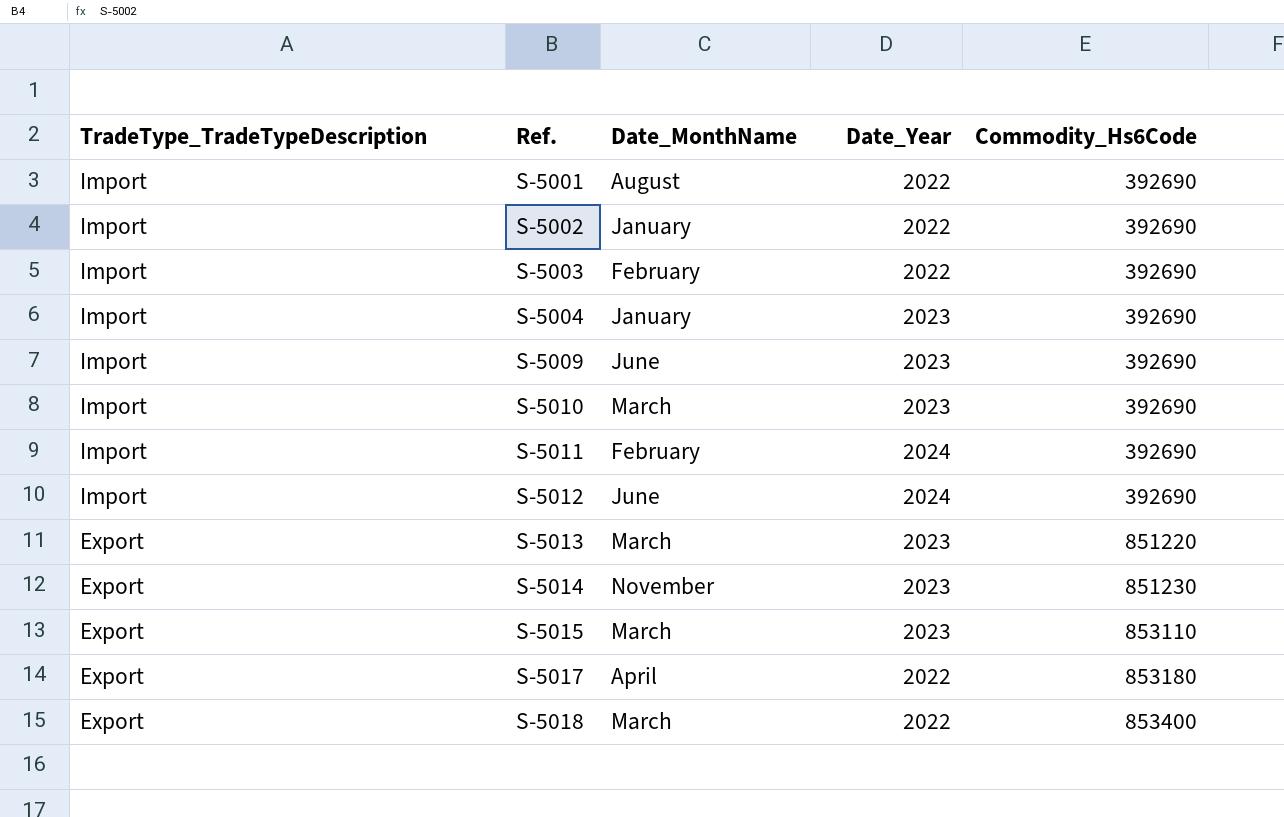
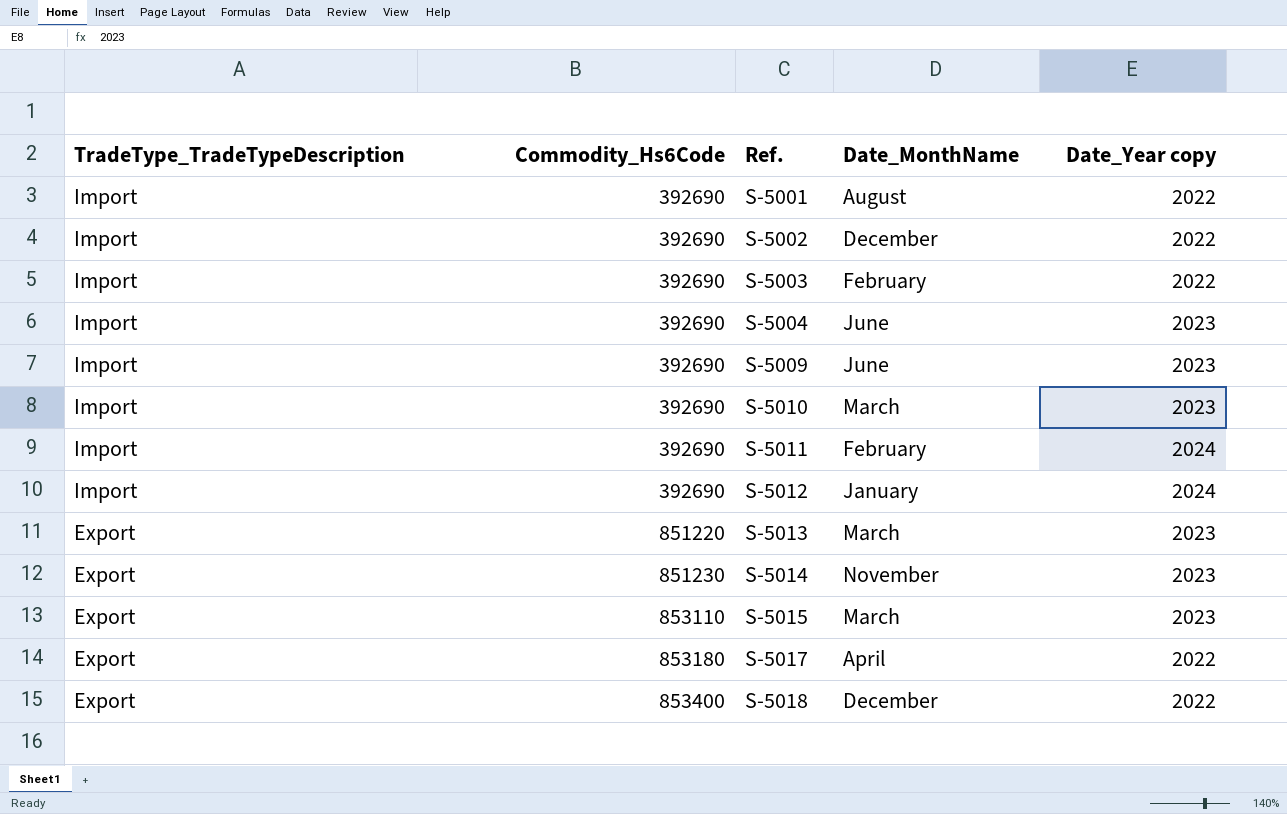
column Commodity_Hs6Code | position: 5 -> 2
column name: Date_Year -> Date_Year copy
S-5002 | Date_MonthName: January -> December
S-5004 | Date_MonthName: January -> June
S-5012 | Date_MonthName: June -> January
S-5018 | Date_MonthName: March -> December

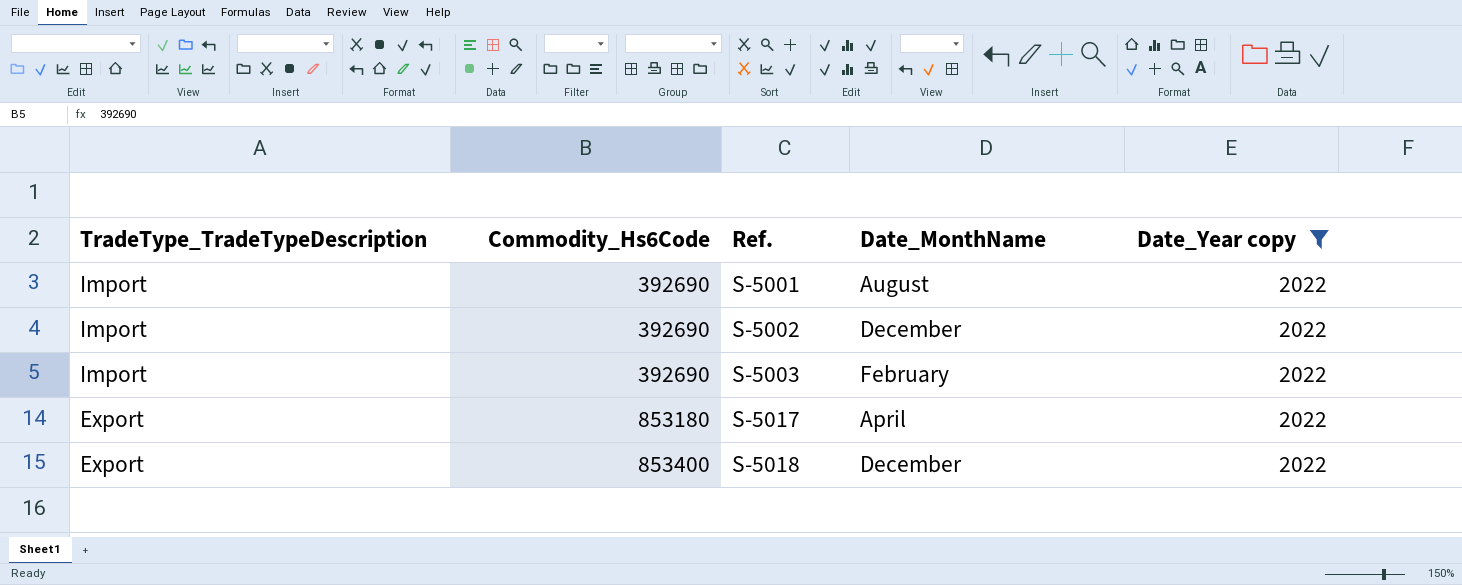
filter: none -> Date_Year copy = 2022

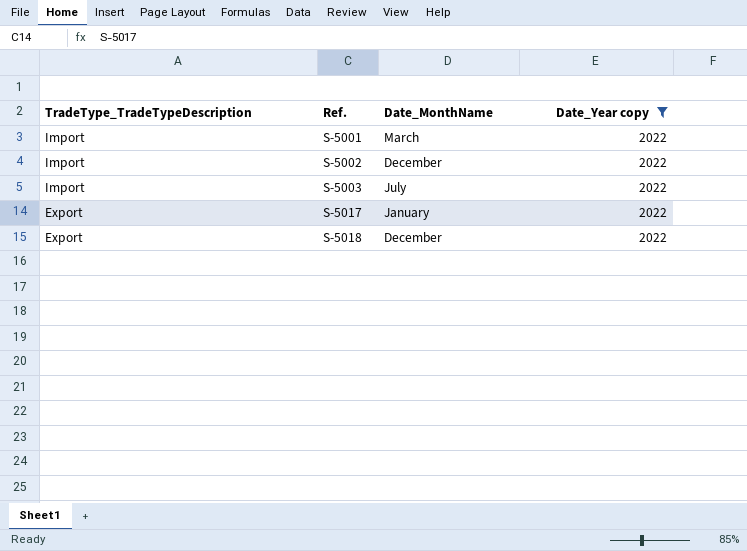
column Commodity_Hs6Code | position: 2 -> none
S-5001 | Date_MonthName: August -> March
S-5003 | Date_MonthName: February -> July
S-5017 | Date_MonthName: April -> January

